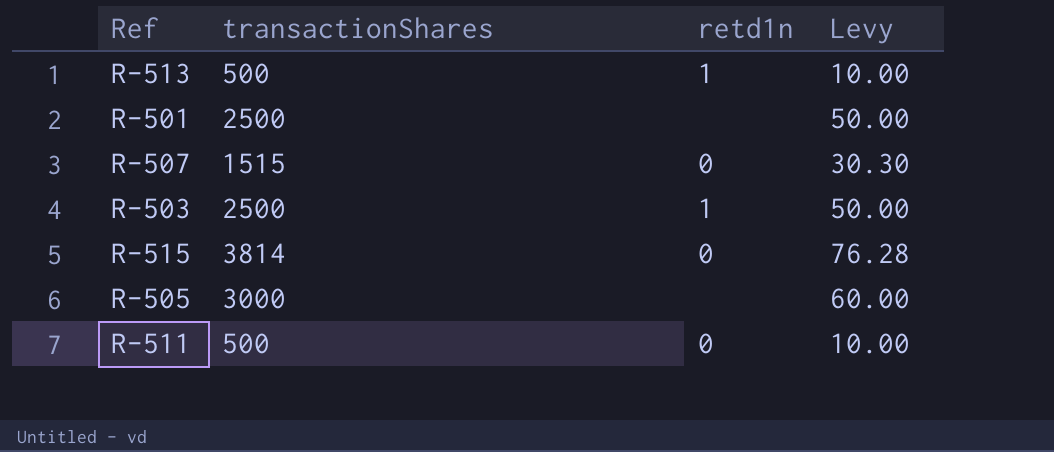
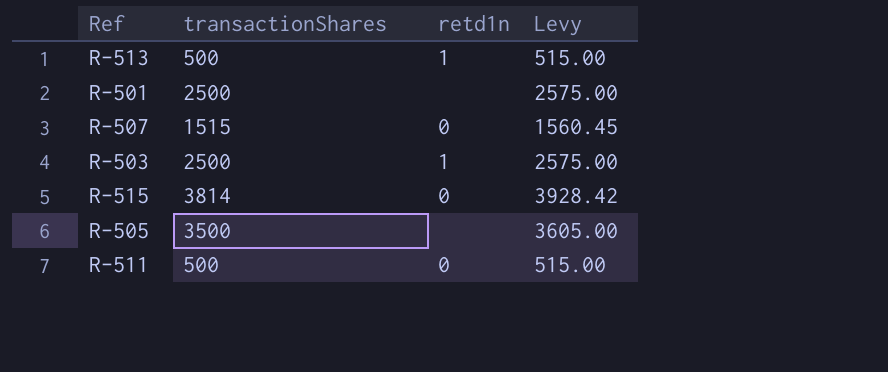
column Levy | formula: [transactionShares] * 0.02 -> [transactionShares] * 1.03
R-505 | transactionShares: 3000 -> 3500

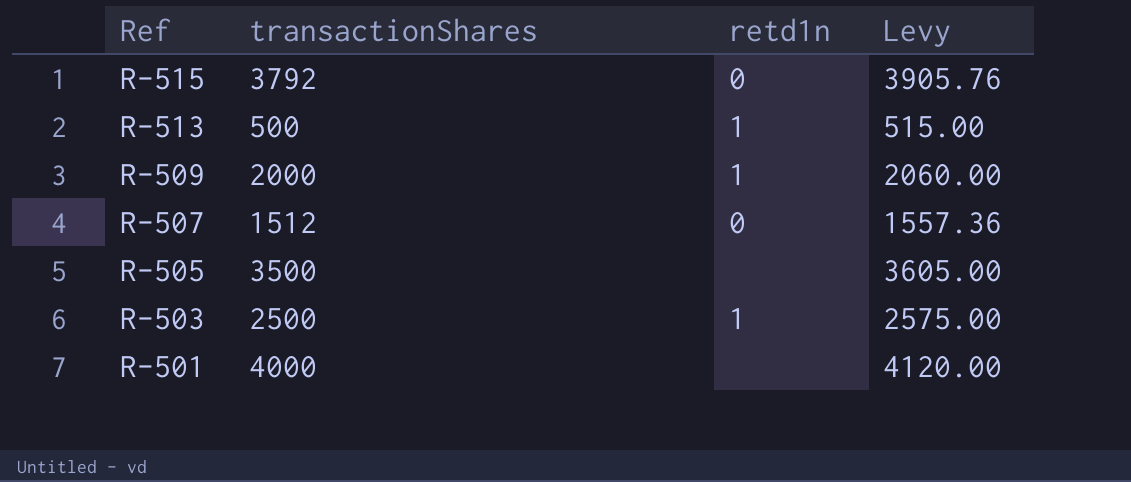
row order: none -> Ref descending
row R-511: 500 | 0 | 515.00 -> none
R-515 | transactionShares: 3814 -> 3792
R-515 | Levy: 3928.42 -> 3905.76
row R-509: none -> 2000 | 1 | 2060.00
R-507 | transactionShares: 1515 -> 1512
R-507 | Levy: 1560.45 -> 1557.36
R-501 | transactionShares: 2500 -> 4000
R-501 | Levy: 2575.00 -> 4120.00

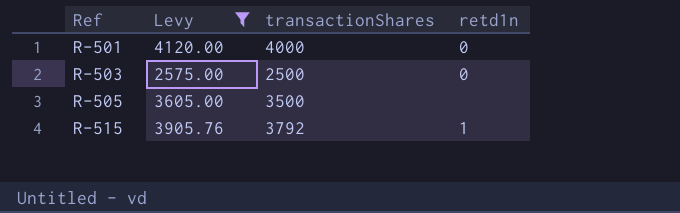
filter: none -> Levy >= 2575.00
row order: Ref descending -> Ref ascending
column Levy | position: 4 -> 2
R-501 | retd1n: none -> 0
R-503 | retd1n: 1 -> 0
R-515 | retd1n: 0 -> 1

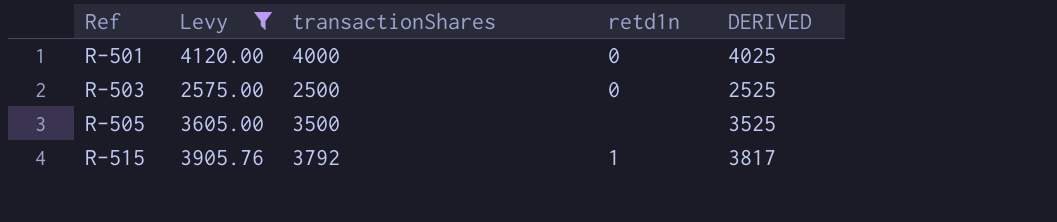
column DERIVED | formula: none -> [transactionShares] + 25

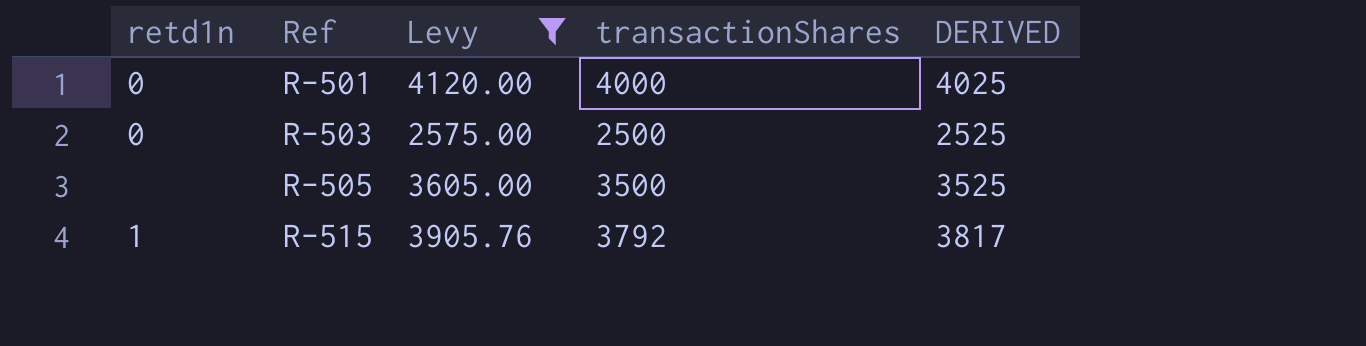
column retd1n | position: 4 -> 1

